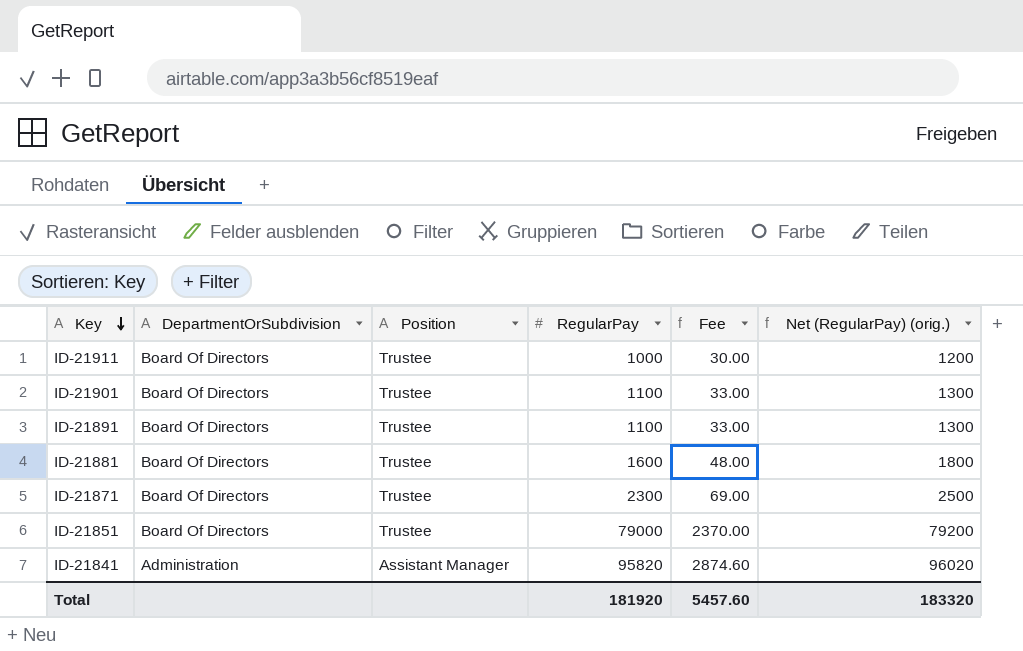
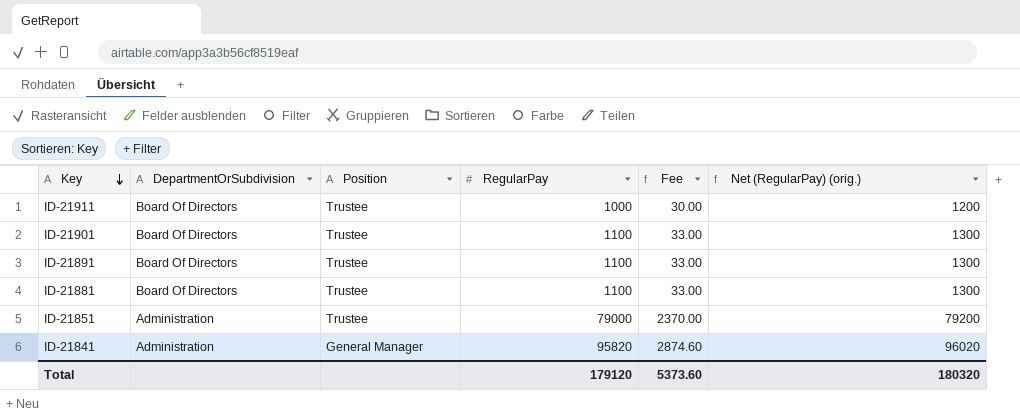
row ID-21871: Board Of Directors | Trustee | 2300 | 69.00 | 2500 -> none
ID-21881 | RegularPay: 1600 -> 1100
ID-21881 | Fee: 48.00 -> 33.00
ID-21881 | Net (RegularPay) (orig.): 1800 -> 1300
ID-21851 | DepartmentOrSubdivision: Board Of Directors -> Administration
ID-21841 | Position: Assistant Manager -> General Manager
Total | RegularPay: 181920 -> 179120
Total | Fee: 5457.60 -> 5373.60
Total | Net (RegularPay) (orig.): 183320 -> 180320

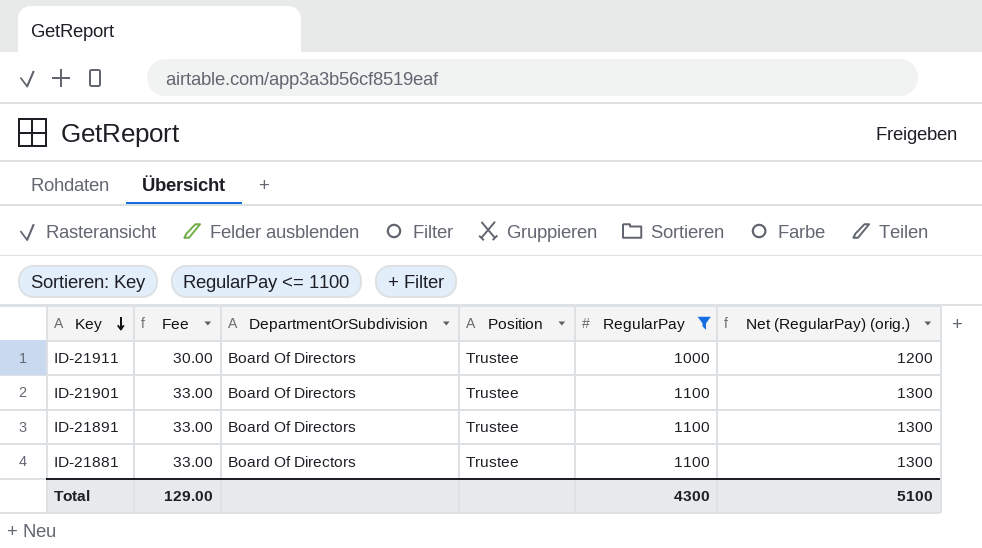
filter: none -> RegularPay <= 1100
column Fee | position: 5 -> 2
Total | Fee: 5373.60 -> 129.00
Total | RegularPay: 179120 -> 4300
Total | Net (RegularPay) (orig.): 180320 -> 5100

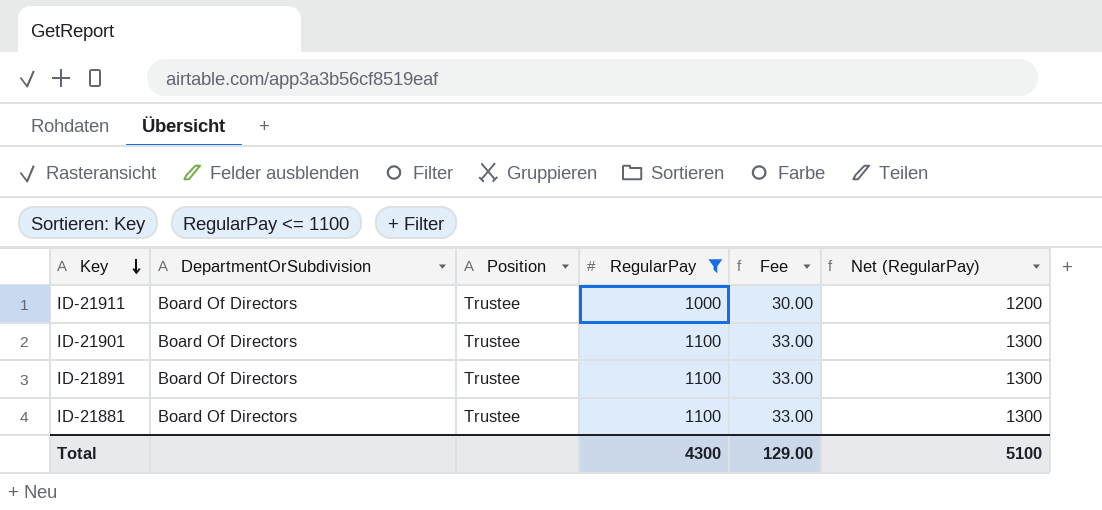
column Fee | position: 2 -> 5
column name: Net (RegularPay) (orig.) -> Net (RegularPay)

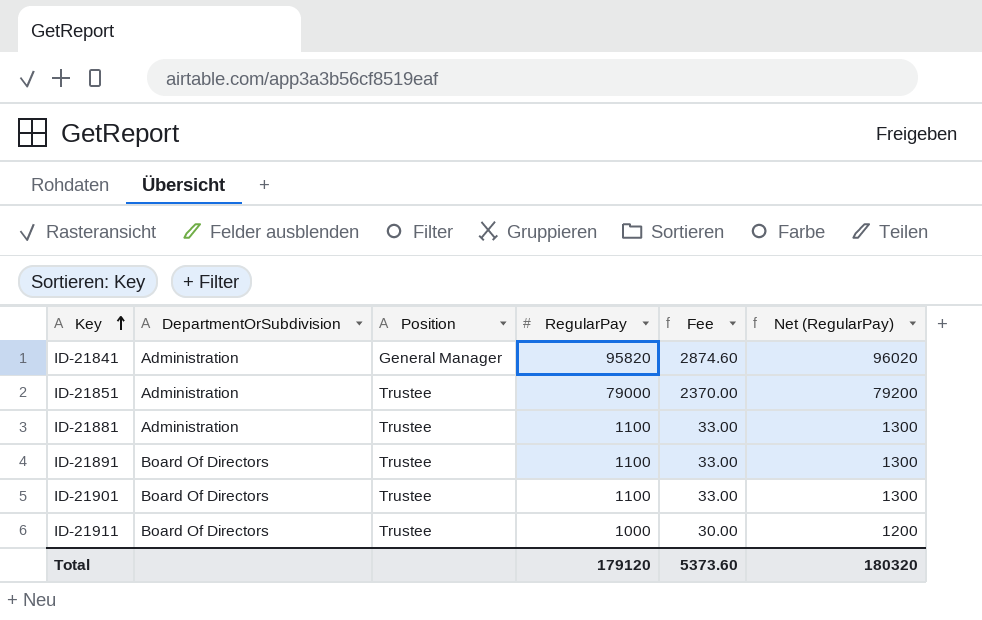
filter: RegularPay <= 1100 -> none
row order: Key descending -> Key ascending
ID-21881 | DepartmentOrSubdivision: Board Of Directors -> Administration
Total | RegularPay: 4300 -> 179120
Total | Fee: 129.00 -> 5373.60
Total | Net (RegularPay): 5100 -> 180320

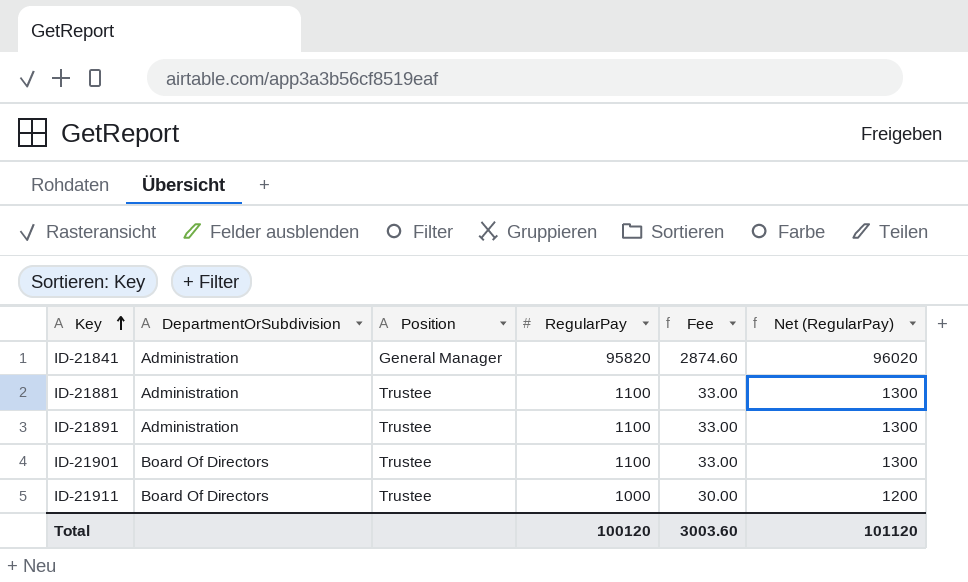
row ID-21851: Administration | Trustee | 79000 | 2370.00 | 79200 -> none
ID-21891 | DepartmentOrSubdivision: Board Of Directors -> Administration
Total | RegularPay: 179120 -> 100120
Total | Fee: 5373.60 -> 3003.60
Total | Net (RegularPay): 180320 -> 101120

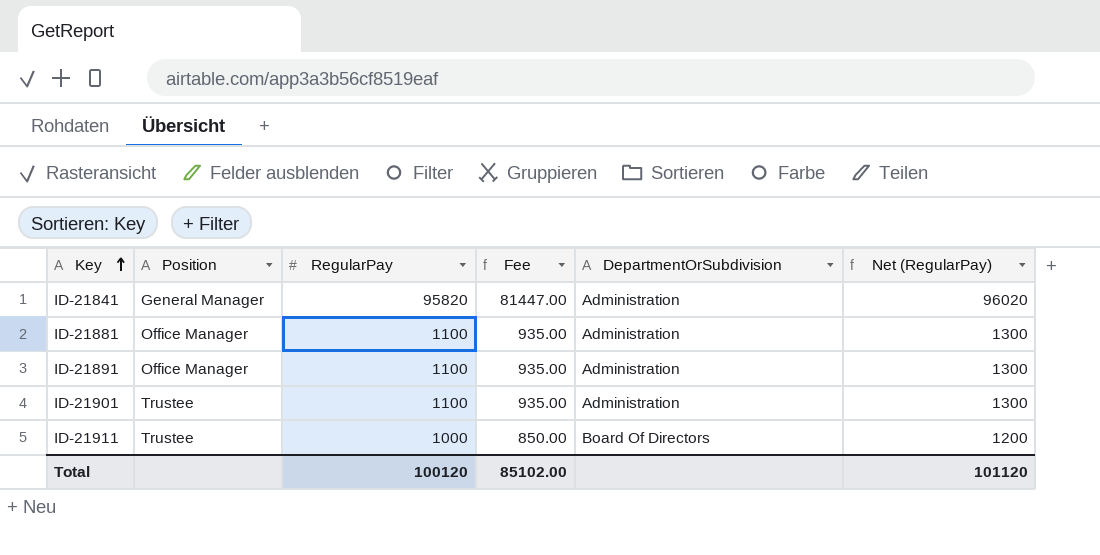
column Fee | formula: [RegularPay] * 0.03 -> [RegularPay] * 0.85
column DepartmentOrSubdivision | position: 2 -> 5
ID-21881 | Position: Trustee -> Office Manager
ID-21891 | Position: Trustee -> Office Manager
ID-21901 | DepartmentOrSubdivision: Board Of Directors -> Administration
Total | Fee: 3003.60 -> 85102.00

